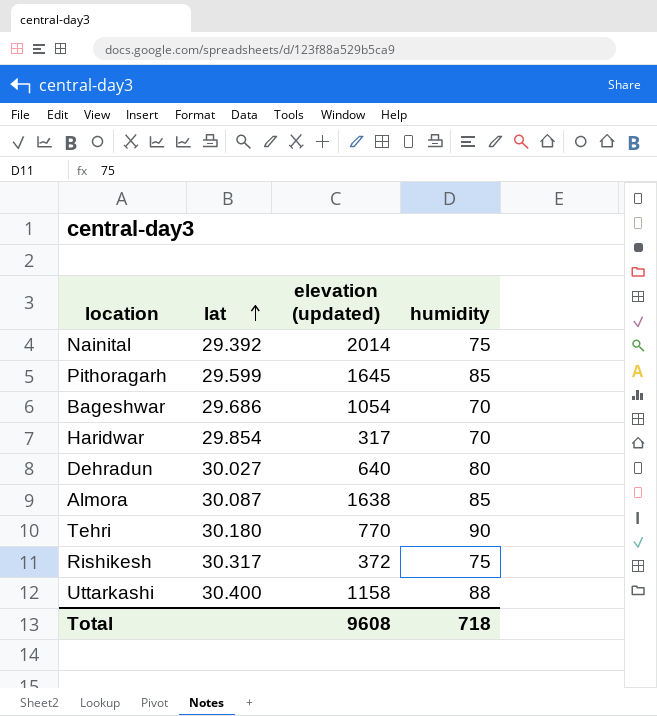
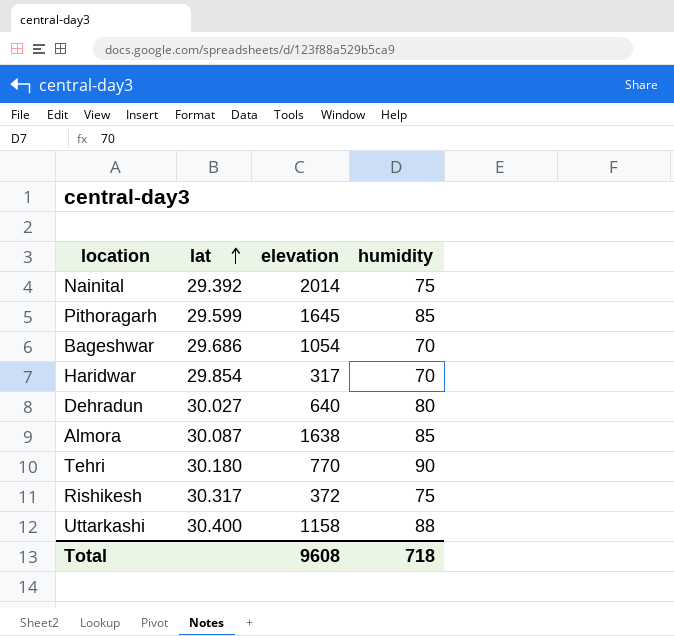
column name: elevation (updated) -> elevation

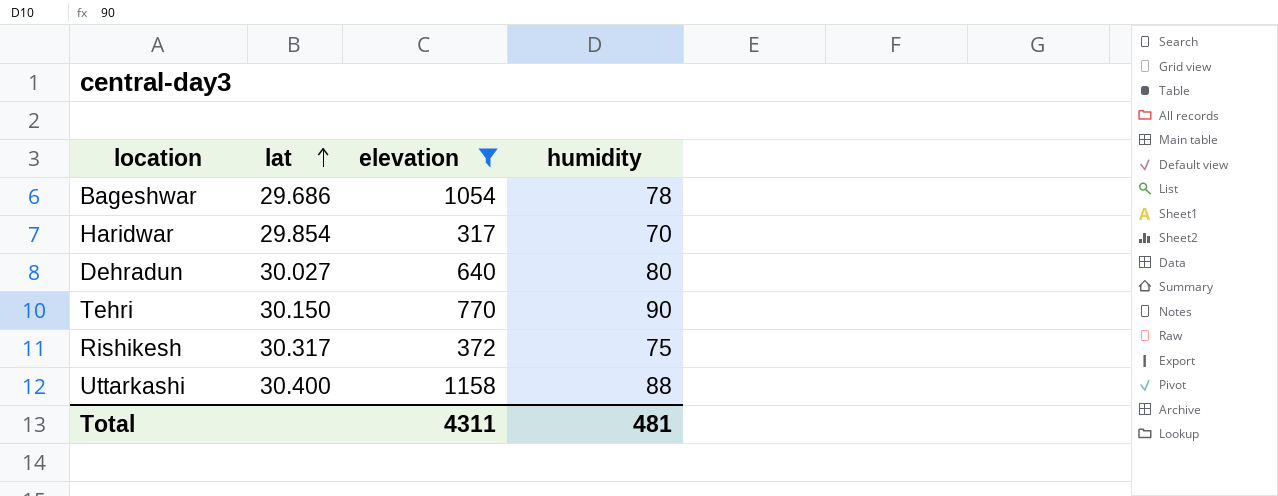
filter: none -> elevation <= 1158
Bageshwar | humidity: 70 -> 78
Tehri | lat: 30.180 -> 30.150
Total | elevation: 9608 -> 4311
Total | humidity: 718 -> 481

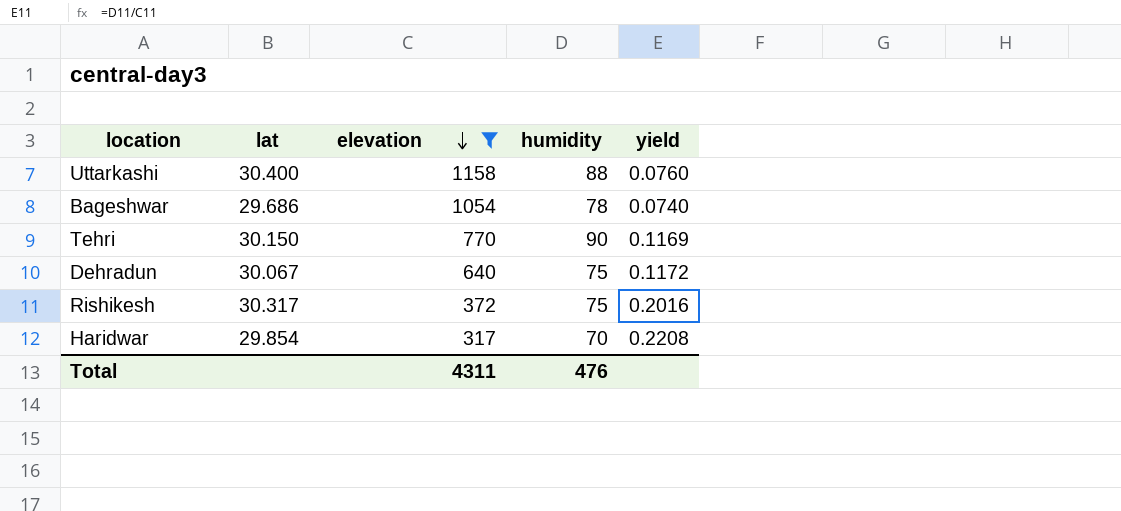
row order: lat ascending -> elevation descending
column yield | formula: none -> [humidity] / [elevation]
Dehradun | lat: 30.027 -> 30.067
Dehradun | humidity: 80 -> 75
Total | humidity: 481 -> 476

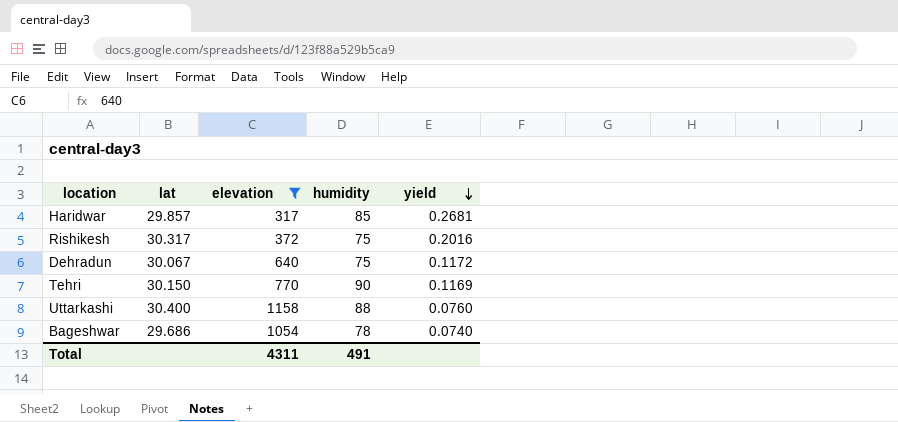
row order: elevation descending -> yield descending
Haridwar | lat: 29.854 -> 29.857
Haridwar | humidity: 70 -> 85
Haridwar | yield: 0.2208 -> 0.2681
Total | humidity: 476 -> 491

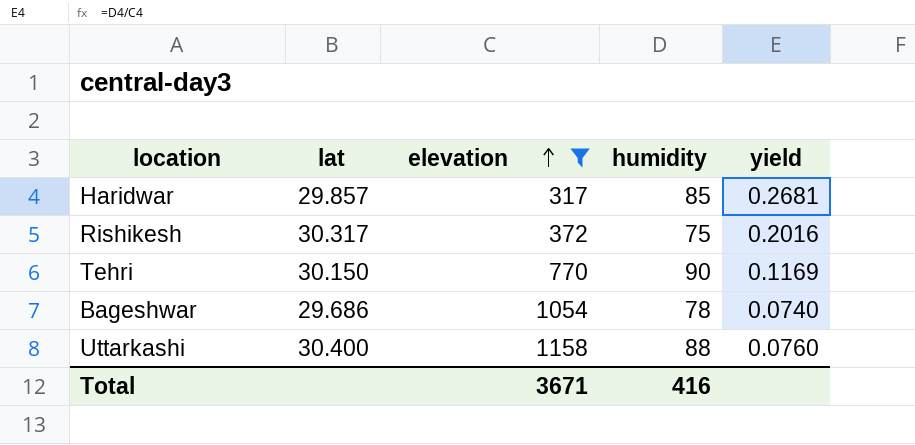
row order: yield descending -> elevation ascending
row Dehradun: 30.067 | 640 | 75 | 0.1172 -> none
Total | elevation: 4311 -> 3671
Total | humidity: 491 -> 416

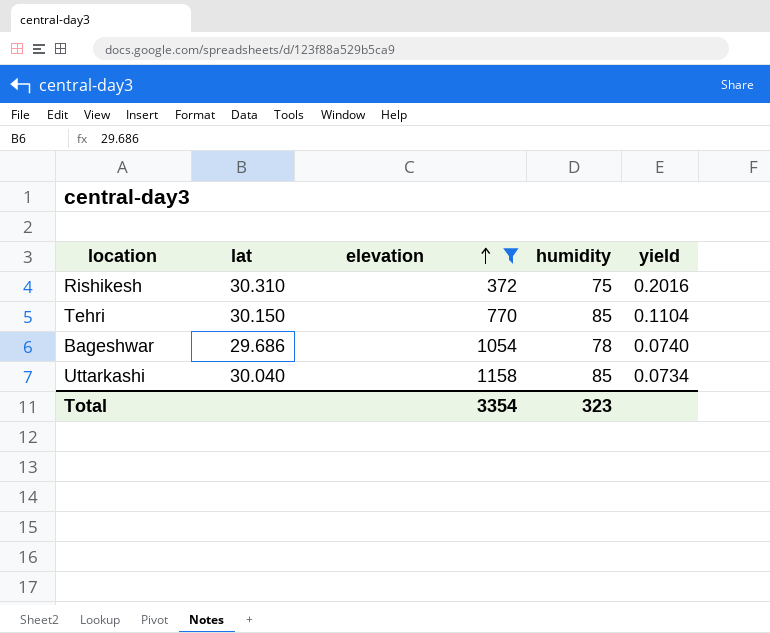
row Haridwar: 29.857 | 317 | 85 | 0.2681 -> none
Rishikesh | lat: 30.317 -> 30.310
Tehri | humidity: 90 -> 85
Tehri | yield: 0.1169 -> 0.1104
Uttarkashi | lat: 30.400 -> 30.040
Uttarkashi | humidity: 88 -> 85
Uttarkashi | yield: 0.0760 -> 0.0734
Total | elevation: 3671 -> 3354
Total | humidity: 416 -> 323

